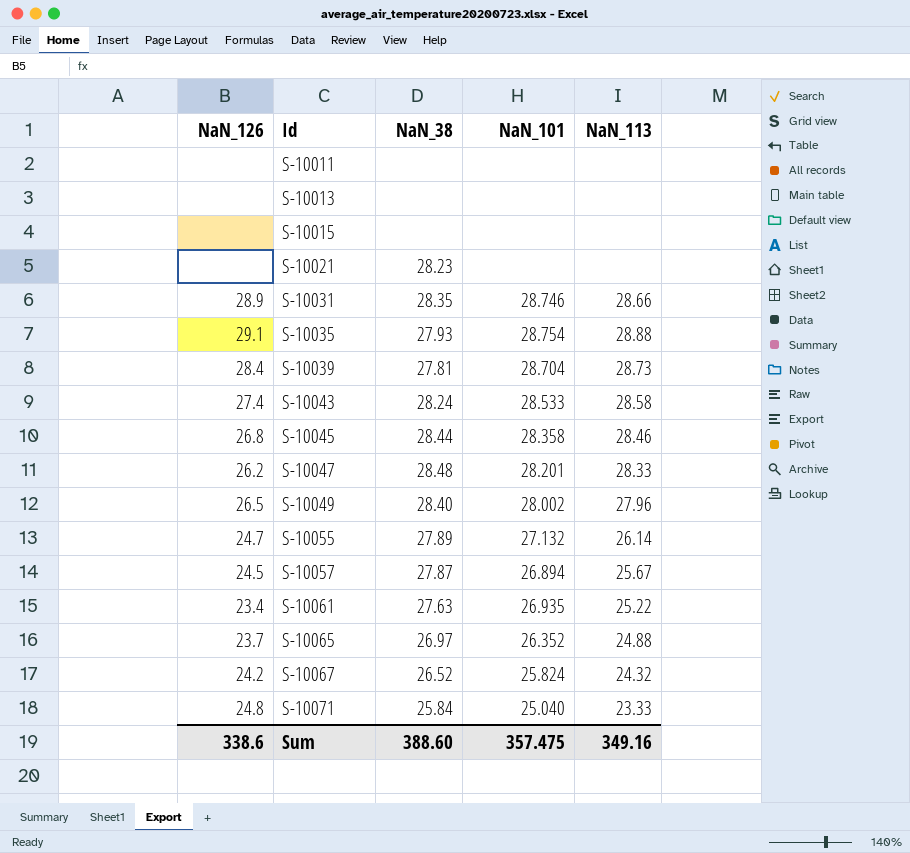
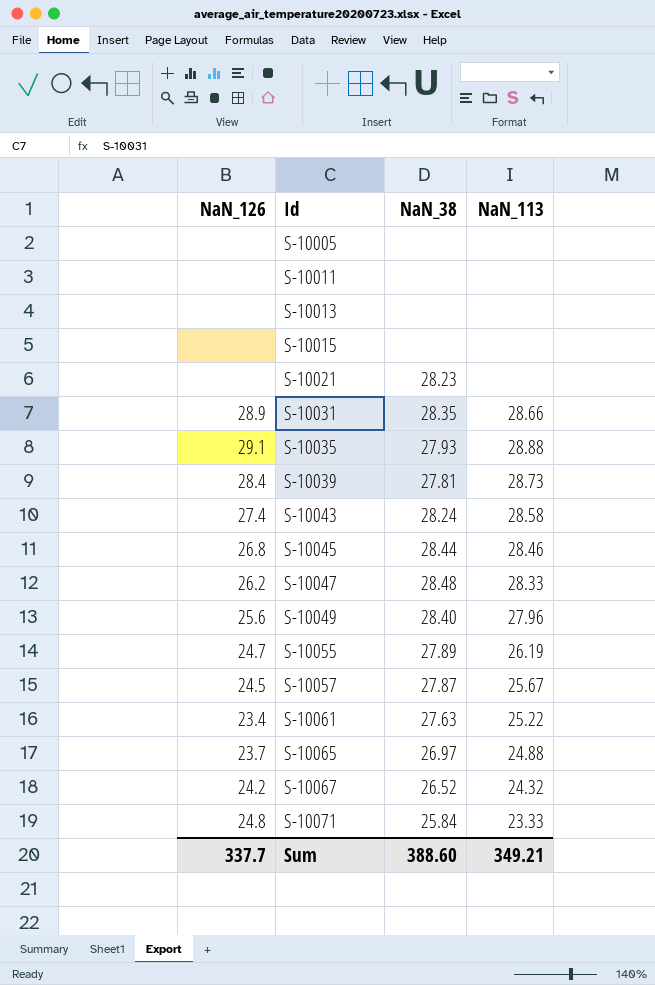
column NaN_101 | position: 4 -> none
row S-10005: none -> none | none | none
S-10049 | NaN_126: 26.5 -> 25.6
S-10055 | NaN_113: 26.14 -> 26.19
Sum | NaN_126: 338.6 -> 337.7
Sum | NaN_113: 349.16 -> 349.21

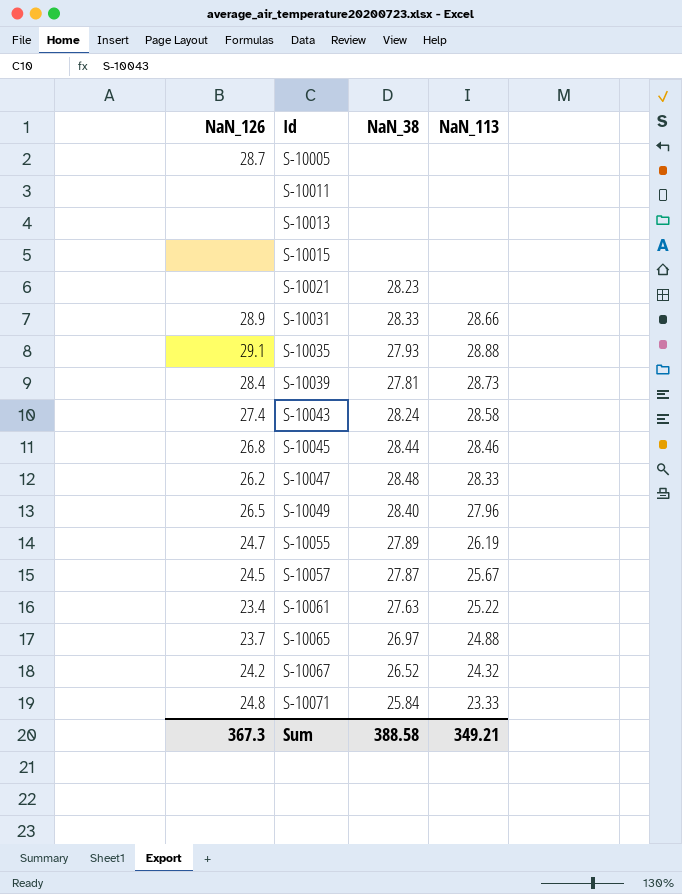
S-10005 | NaN_126: none -> 28.7
S-10031 | NaN_38: 28.35 -> 28.33
S-10049 | NaN_126: 25.6 -> 26.5
Sum | NaN_126: 337.7 -> 367.3
Sum | NaN_38: 388.60 -> 388.58

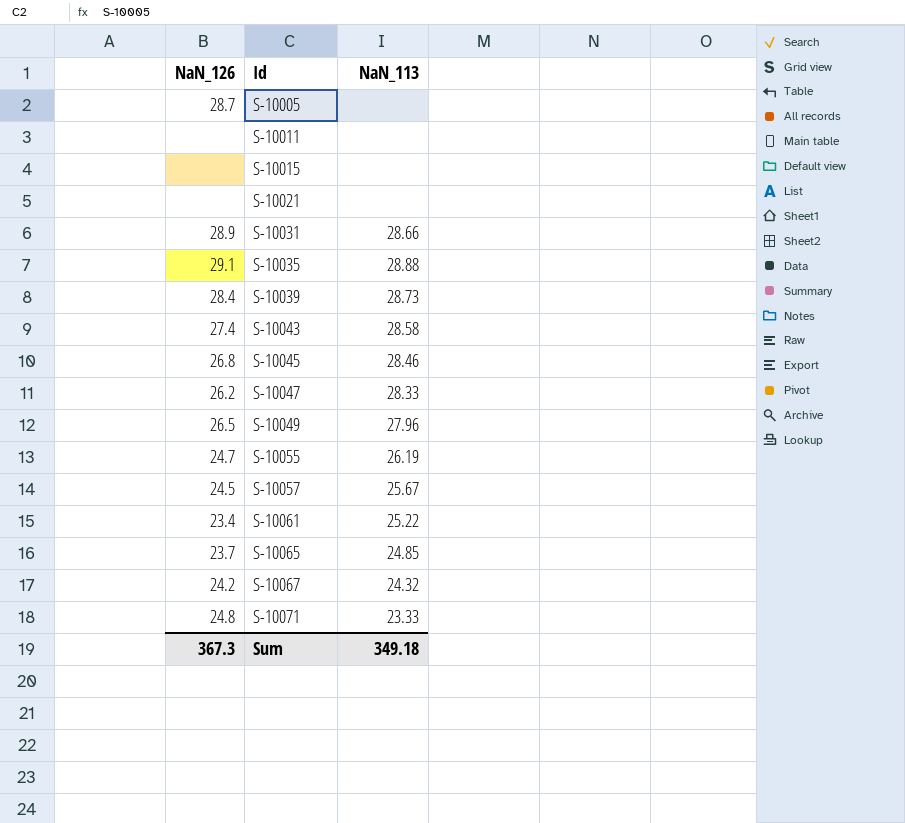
column NaN_38 | position: 3 -> none
row S-10013: none | none | none -> none
S-10065 | NaN_113: 24.88 -> 24.85
Sum | NaN_113: 349.21 -> 349.18

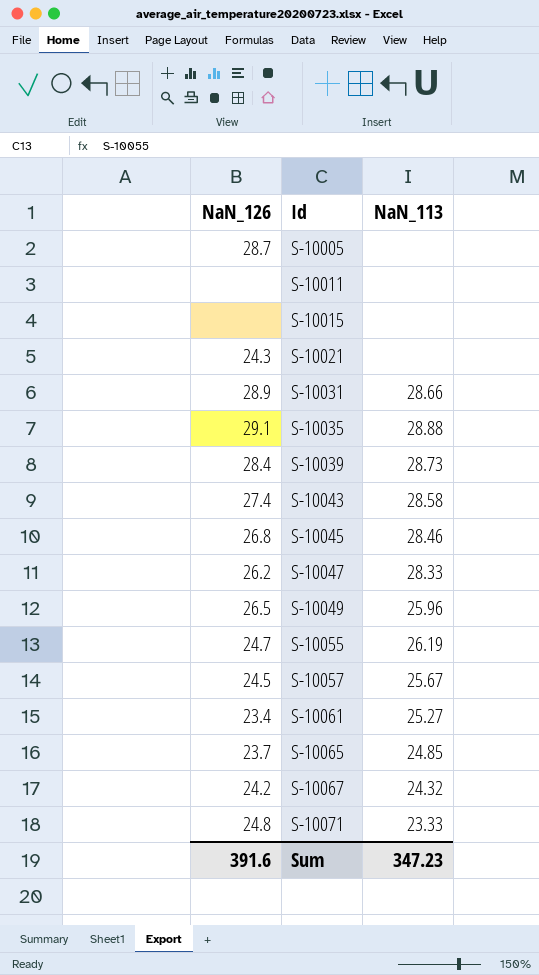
S-10021 | NaN_126: none -> 24.3
S-10049 | NaN_113: 27.96 -> 25.96
S-10061 | NaN_113: 25.22 -> 25.27
Sum | NaN_126: 367.3 -> 391.6
Sum | NaN_113: 349.18 -> 347.23

